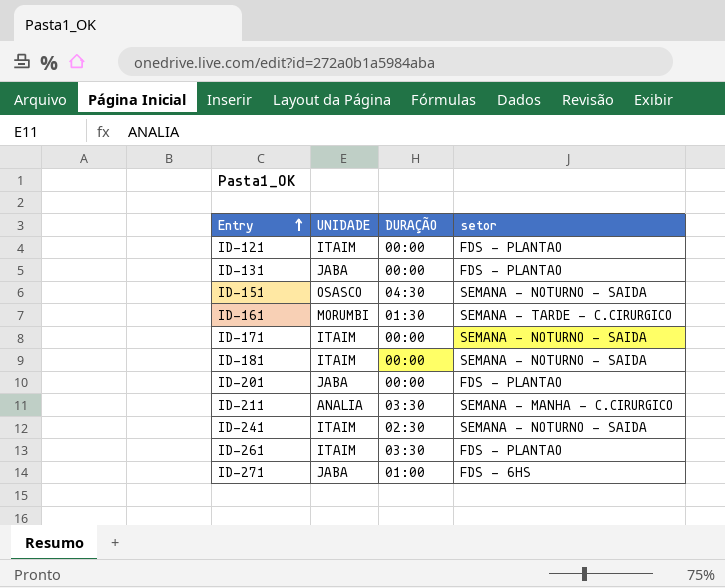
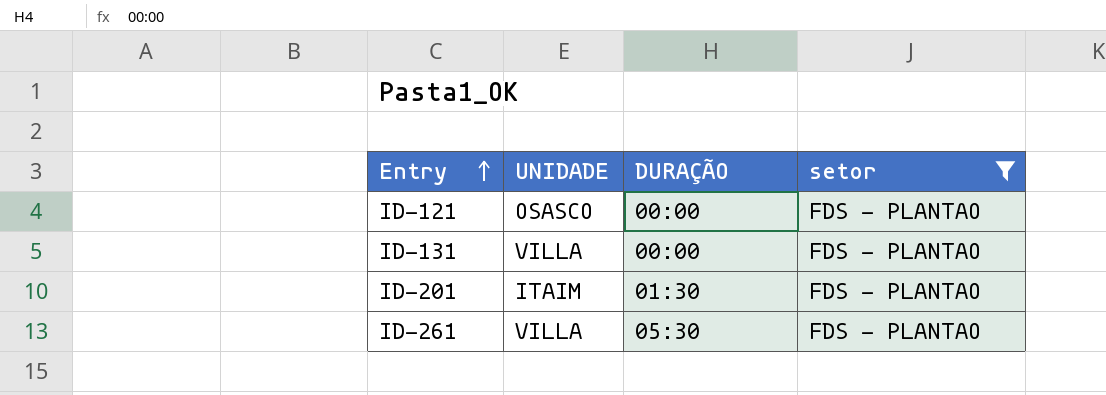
filter: none -> setor = FDS - PLANTAO
ID-121 | UNIDADE: ITAIM -> OSASCO
ID-131 | UNIDADE: JABA -> VILLA
ID-201 | UNIDADE: JABA -> ITAIM
ID-201 | DURAÇÃO: 00:00 -> 01:30
ID-261 | UNIDADE: ITAIM -> VILLA
ID-261 | DURAÇÃO: 03:30 -> 05:30

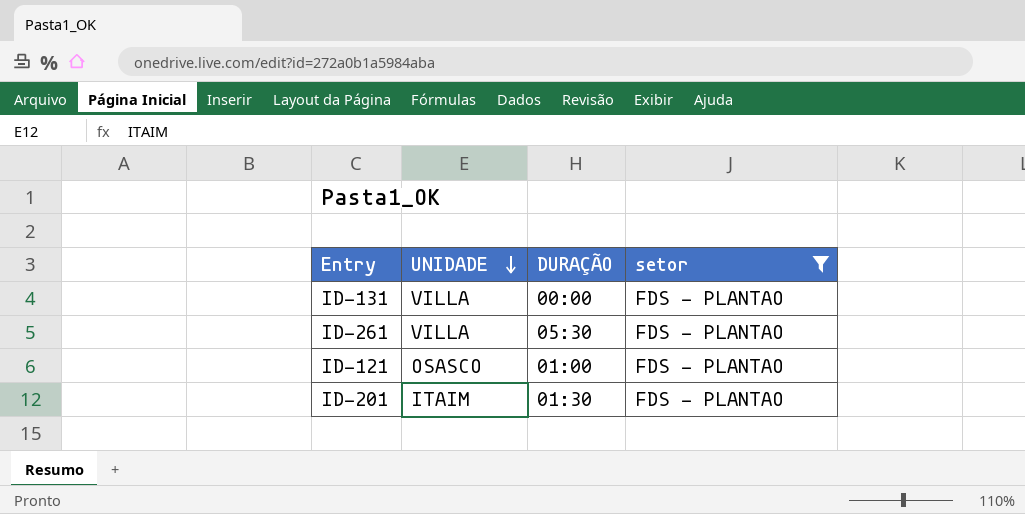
row order: Entry ascending -> UNIDADE descending
ID-121 | DURAÇÃO: 00:00 -> 01:00

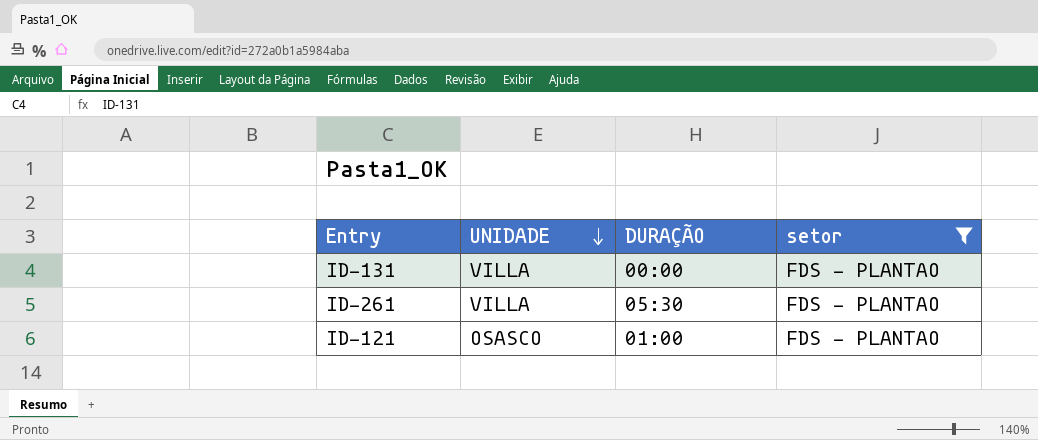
row ID-201: ITAIM | 01:30 | FDS - PLANTAO -> none

